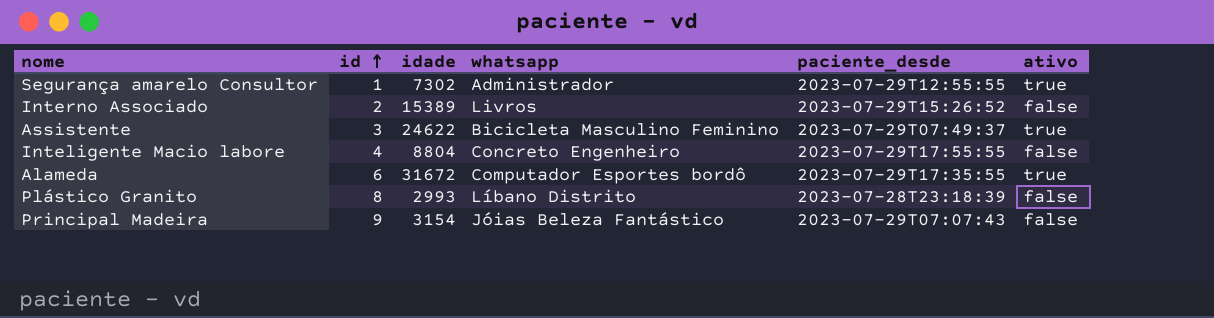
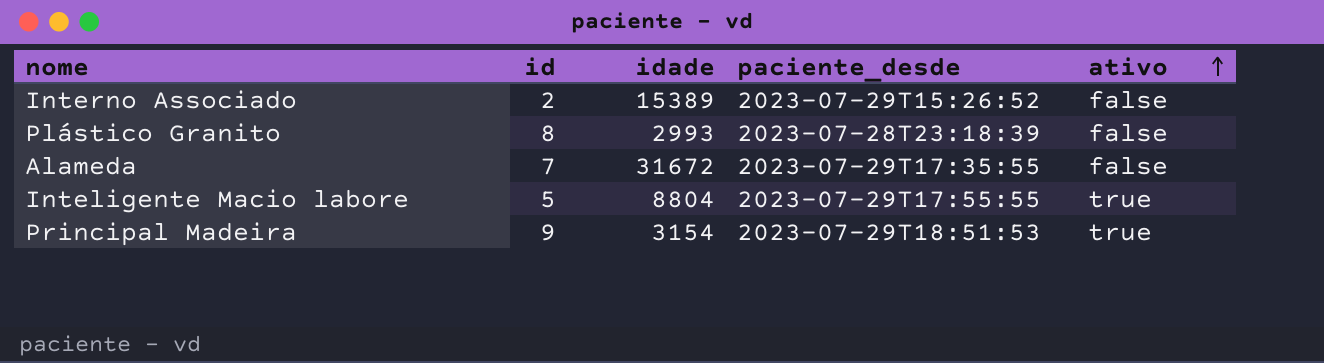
row order: id ascending -> ativo ascending
column whatsapp | position: 4 -> none
row Segurança amarelo Consultor: 1 | 7302 | Administrador | 2023-07-29T12:55:55 | true -> none
row Assistente: 3 | 24622 | Bicicleta Masculino Feminino | 2023-07-29T07:49:37 | true -> none
Alameda | id: 6 -> 7
Alameda | ativo: true -> false
Inteligente Macio labore | id: 4 -> 5
Inteligente Macio labore | ativo: false -> true
Principal Madeira | paciente_desde: 2023-07-29T07:07:43 -> 2023-07-29T18:51:53
Principal Madeira | ativo: false -> true

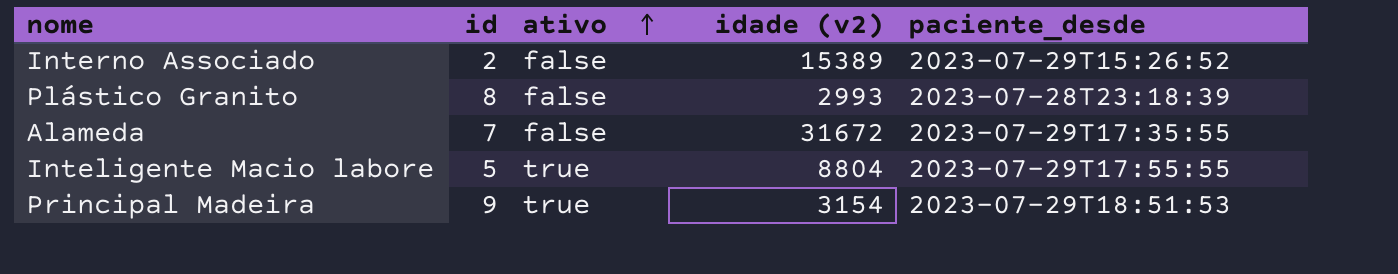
column ativo | position: 5 -> 3
column name: idade -> idade (v2)

